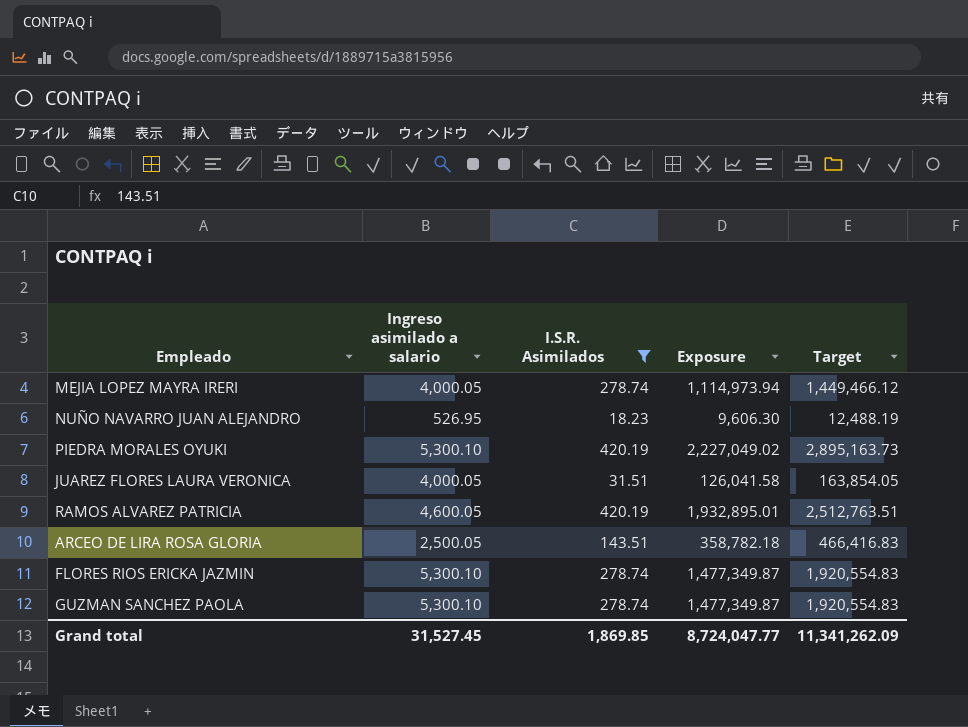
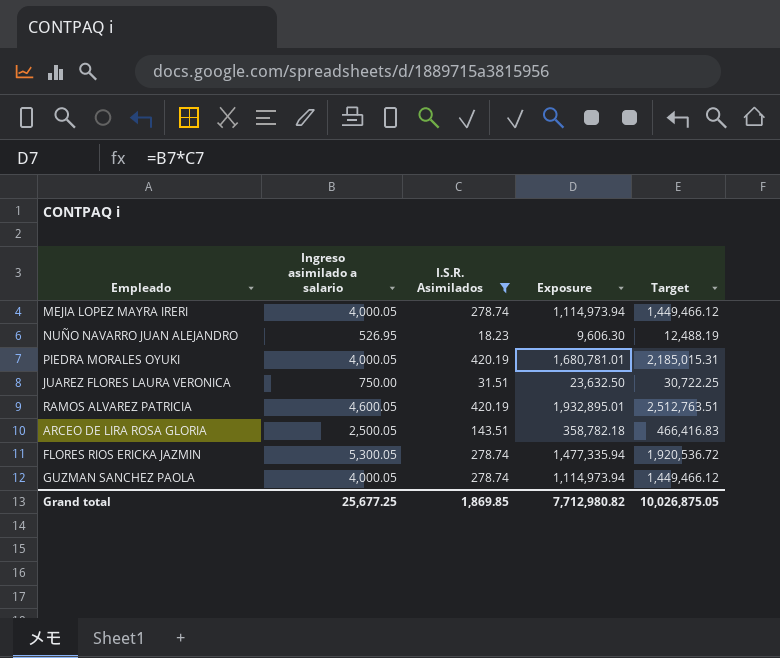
PIEDRA MORALES OYUKI | Ingreso asimilado a salario: 5,300.10 -> 4,000.05
PIEDRA MORALES OYUKI | Exposure: 2,227,049.02 -> 1,680,781.01
PIEDRA MORALES OYUKI | Target: 2,895,163.73 -> 2,185,015.31
JUAREZ FLORES LAURA VERONICA | Ingreso asimilado a salario: 4,000.05 -> 750.00
JUAREZ FLORES LAURA VERONICA | Exposure: 126,041.58 -> 23,632.50
JUAREZ FLORES LAURA VERONICA | Target: 163,854.05 -> 30,722.25
FLORES RIOS ERICKA JAZMIN | Ingreso asimilado a salario: 5,300.10 -> 5,300.05
FLORES RIOS ERICKA JAZMIN | Exposure: 1,477,349.87 -> 1,477,335.94
FLORES RIOS ERICKA JAZMIN | Target: 1,920,554.83 -> 1,920,536.72
GUZMAN SANCHEZ PAOLA | Ingreso asimilado a salario: 5,300.10 -> 4,000.05
GUZMAN SANCHEZ PAOLA | Exposure: 1,477,349.87 -> 1,114,973.94
GUZMAN SANCHEZ PAOLA | Target: 1,920,554.83 -> 1,449,466.12
Grand total | Ingreso asimilado a salario: 31,527.45 -> 25,677.25
Grand total | Exposure: 8,724,047.77 -> 7,712,980.82
Grand total | Target: 11,341,262.09 -> 10,026,875.05

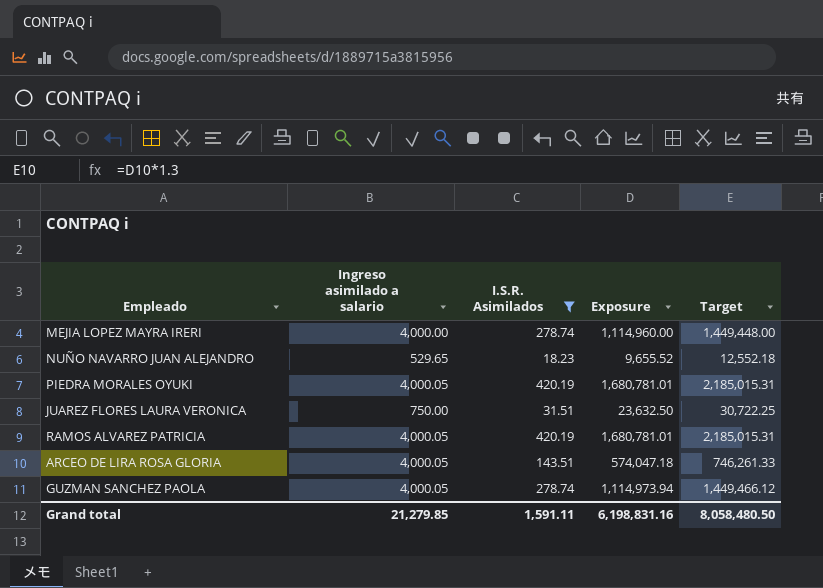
row FLORES RIOS ERICKA JAZMIN: 5,300.05 | 278.74 | 1,477,335.94 | 1,920,536.72 -> none
MEJIA LOPEZ MAYRA IRERI | Ingreso asimilado a salario: 4,000.05 -> 4,000.00
MEJIA LOPEZ MAYRA IRERI | Exposure: 1,114,973.94 -> 1,114,960.00
MEJIA LOPEZ MAYRA IRERI | Target: 1,449,466.12 -> 1,449,448.00
NUÑO NAVARRO JUAN ALEJANDRO | Ingreso asimilado a salario: 526.95 -> 529.65
NUÑO NAVARRO JUAN ALEJANDRO | Exposure: 9,606.30 -> 9,655.52
NUÑO NAVARRO JUAN ALEJANDRO | Target: 12,488.19 -> 12,552.18
RAMOS ALVAREZ PATRICIA | Ingreso asimilado a salario: 4,600.05 -> 4,000.05
RAMOS ALVAREZ PATRICIA | Exposure: 1,932,895.01 -> 1,680,781.01
RAMOS ALVAREZ PATRICIA | Target: 2,512,763.51 -> 2,185,015.31
ARCEO DE LIRA ROSA GLORIA | Ingreso asimilado a salario: 2,500.05 -> 4,000.05
ARCEO DE LIRA ROSA GLORIA | Exposure: 358,782.18 -> 574,047.18
ARCEO DE LIRA ROSA GLORIA | Target: 466,416.83 -> 746,261.33
Grand total | Ingreso asimilado a salario: 25,677.25 -> 21,279.85
Grand total | I.S.R. Asimilados: 1,869.85 -> 1,591.11
Grand total | Exposure: 7,712,980.82 -> 6,198,831.16
Grand total | Target: 10,026,875.05 -> 8,058,480.50

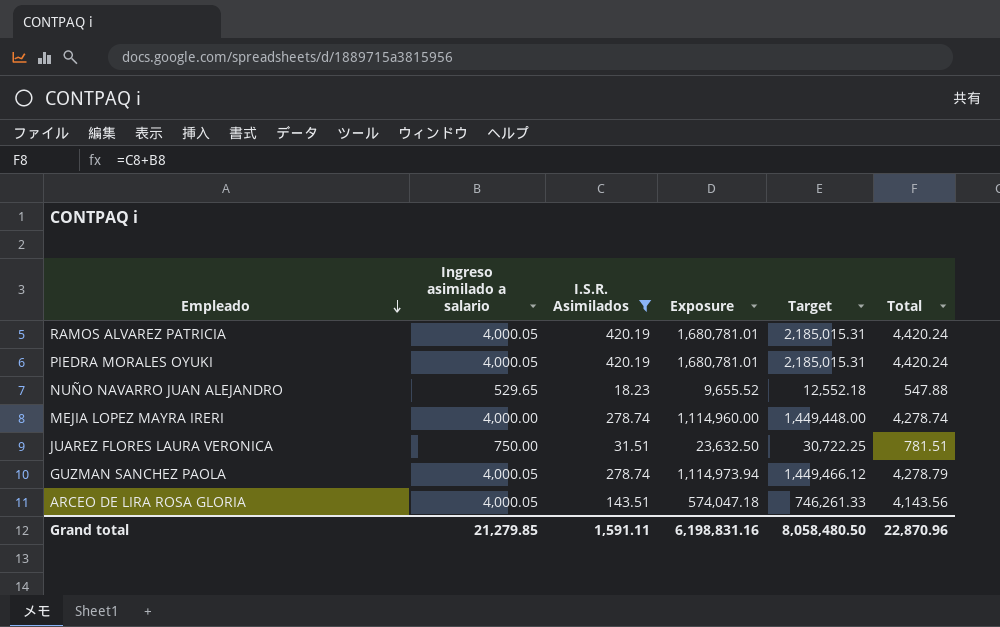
row order: none -> Empleado descending
column Total | formula: none -> [Ingreso asimilado a salario] + [I.S.R. Asimilados]

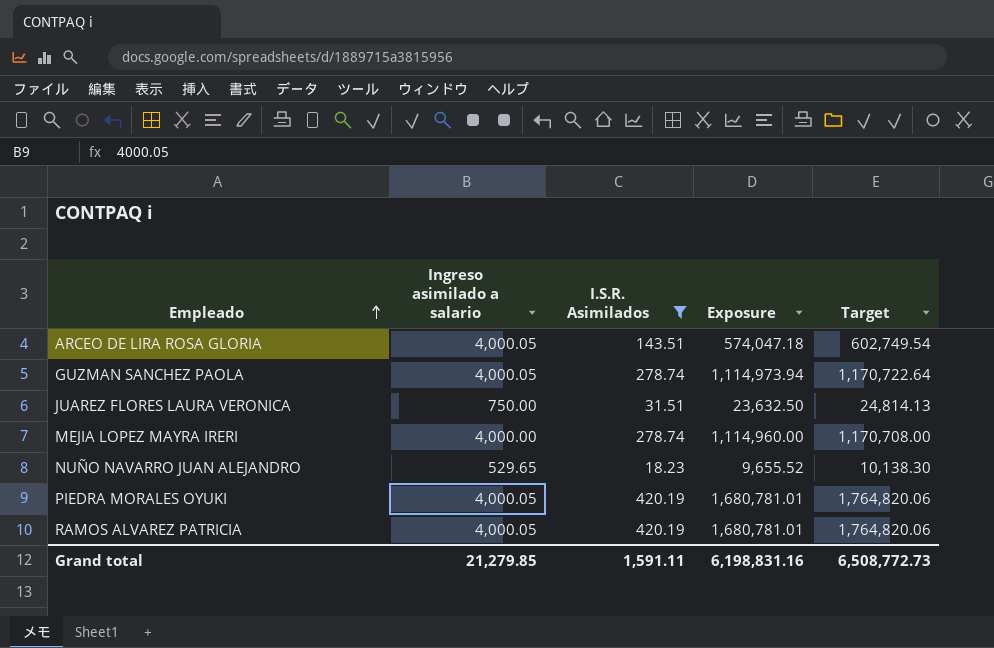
row order: Empleado descending -> Empleado ascending
column Total | formula: [Ingreso asimilado a salario] + [I.S.R. Asimilados] -> none
column Target | formula: [Exposure] * 1.3 -> [Exposure] * 1.05
Grand total | Target: 8,058,480.50 -> 6,508,772.73

